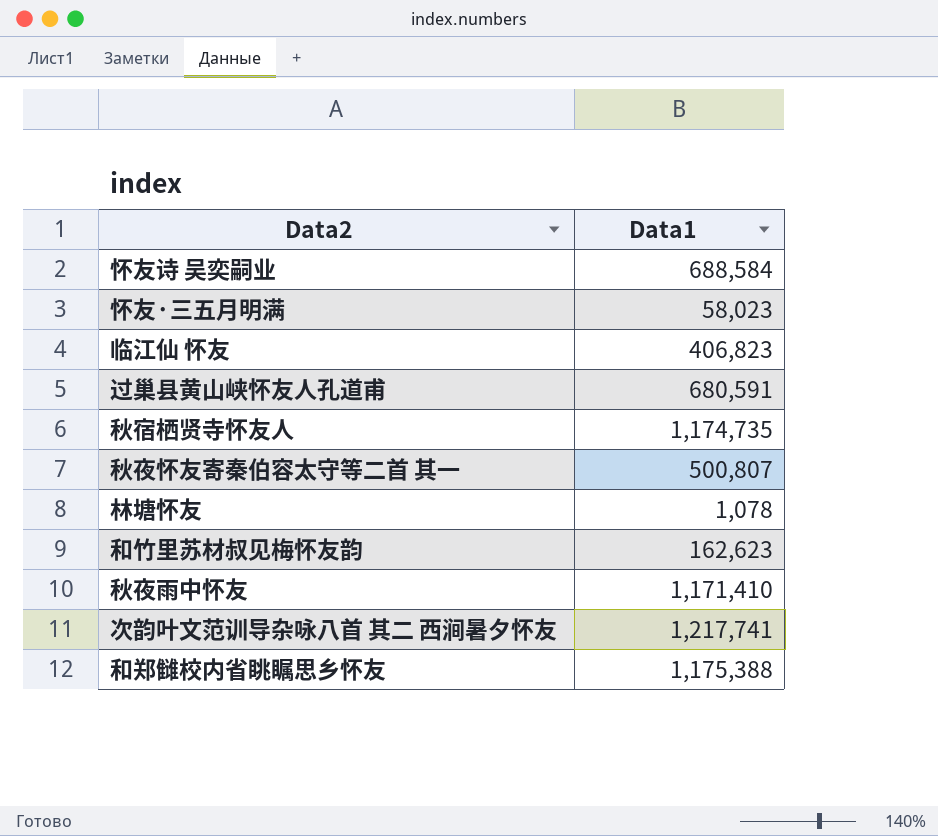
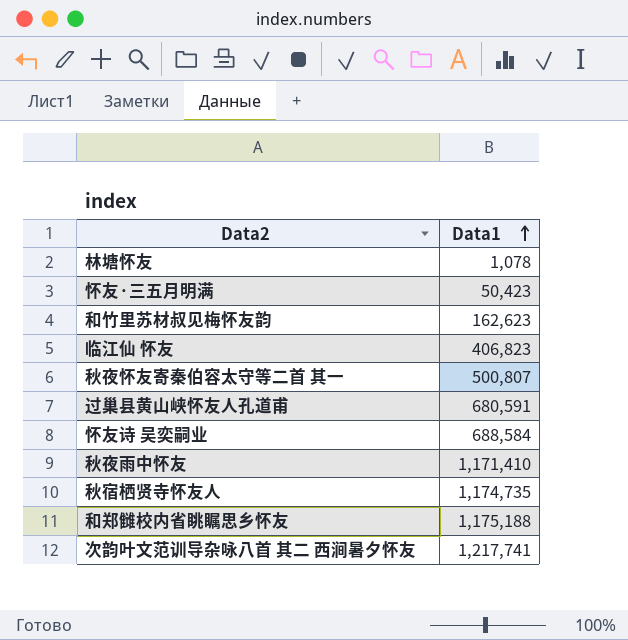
row order: none -> Data1 ascending
怀友·三五月明满 | Data1: 58,023 -> 50,423
和郑雠校内省眺瞩思乡怀友 | Data1: 1,175,388 -> 1,175,188

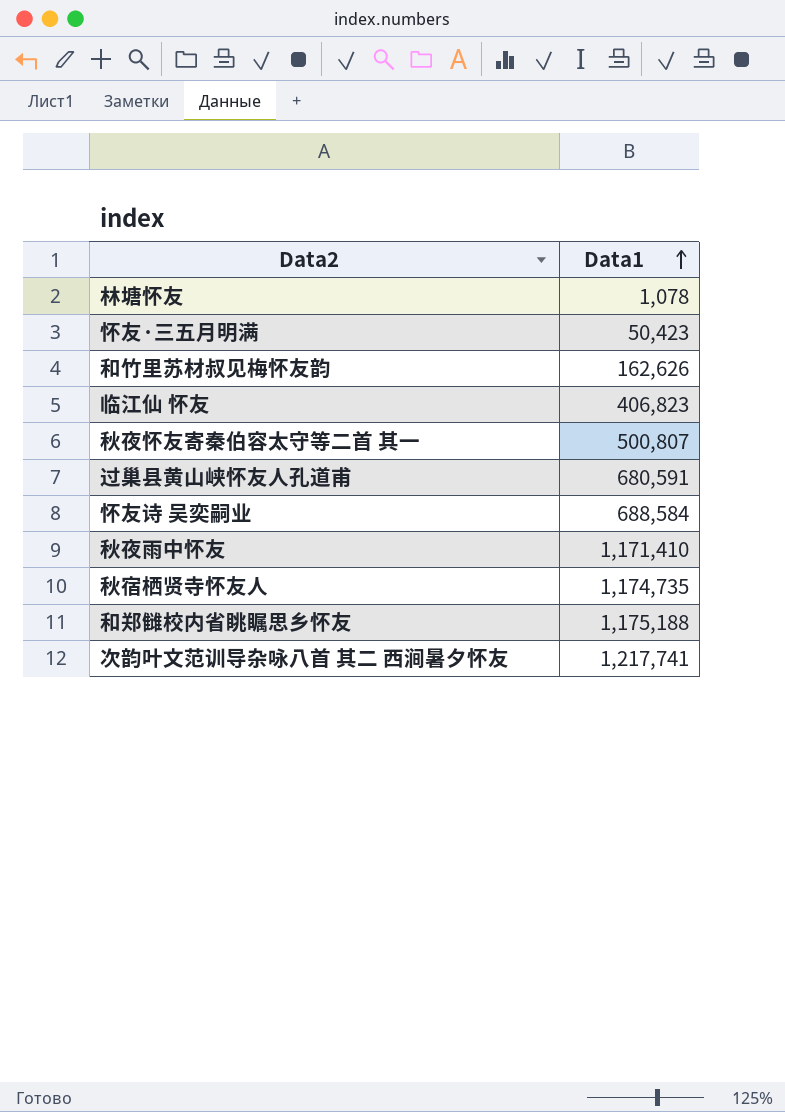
和竹里苏材叔见梅怀友韵 | Data1: 162,623 -> 162,626

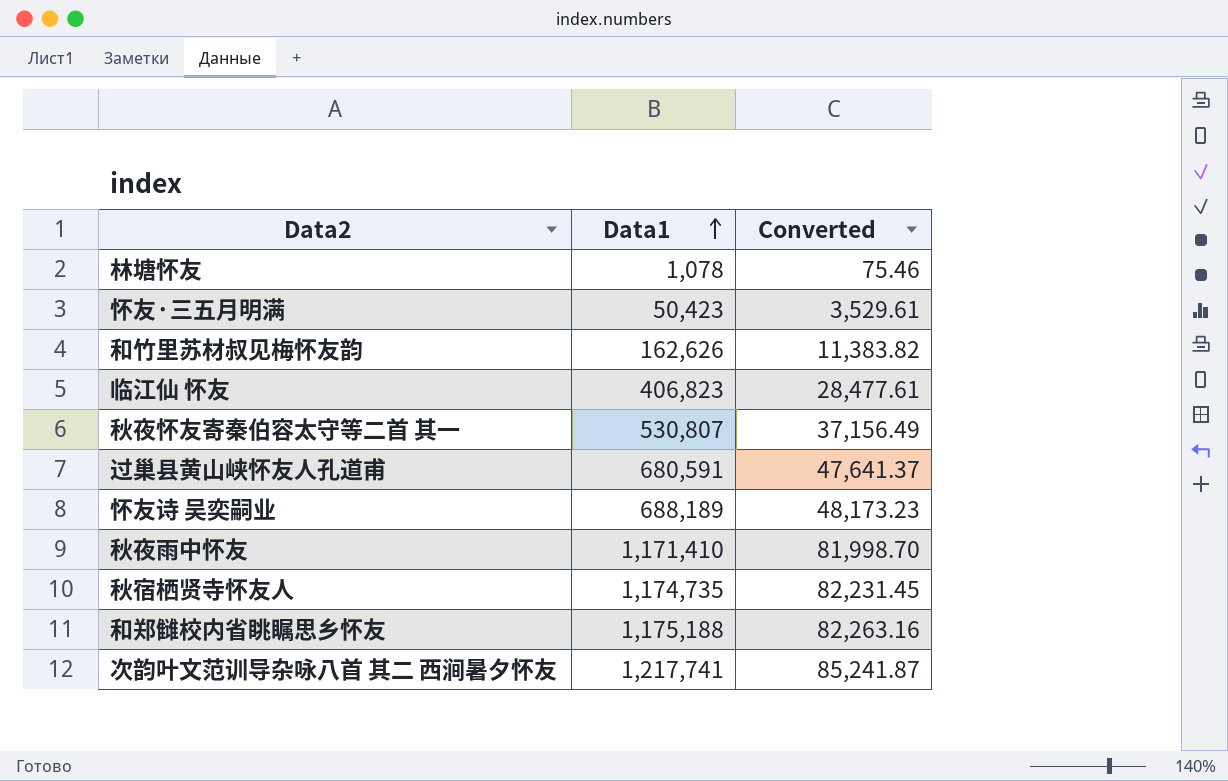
column Converted | formula: none -> [Data1] * 0.07
秋夜怀友寄秦伯容太守等二首 其一 | Data1: 500,807 -> 530,807
怀友诗 吴奕嗣业 | Data1: 688,584 -> 688,189

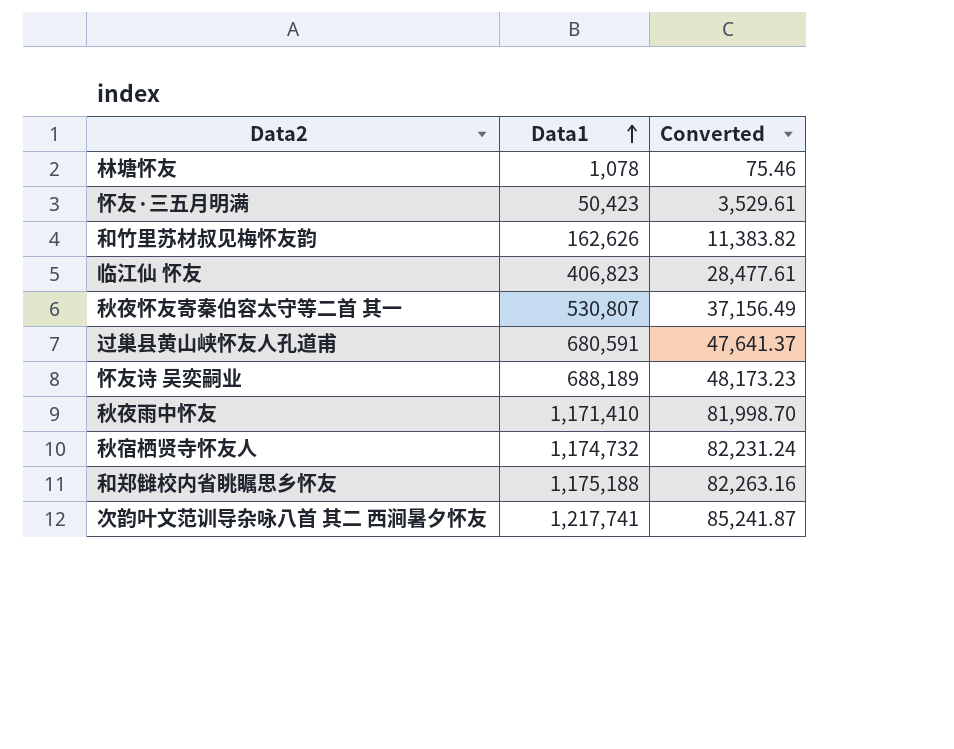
秋宿栖贤寺怀友人 | Data1: 1,174,735 -> 1,174,732
秋宿栖贤寺怀友人 | Converted: 82,231.45 -> 82,231.24

